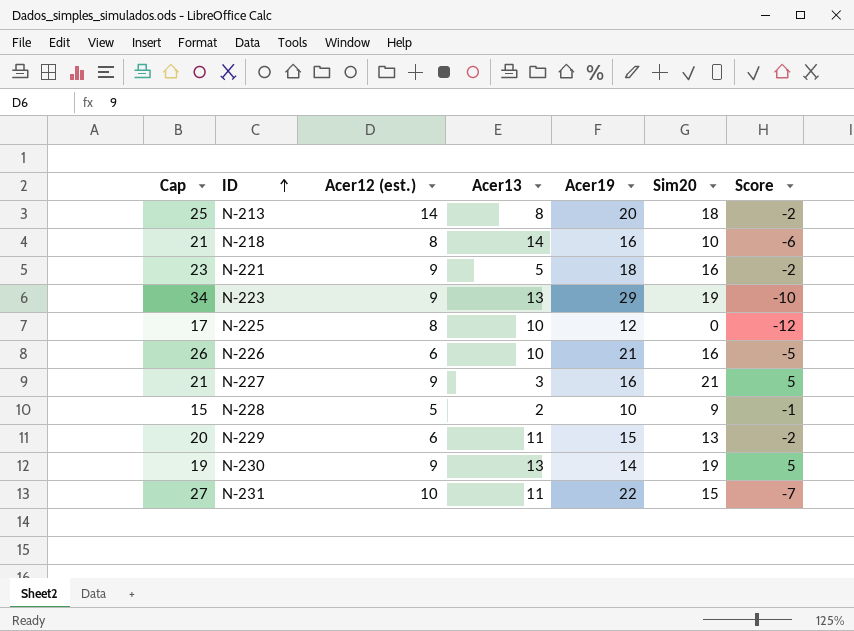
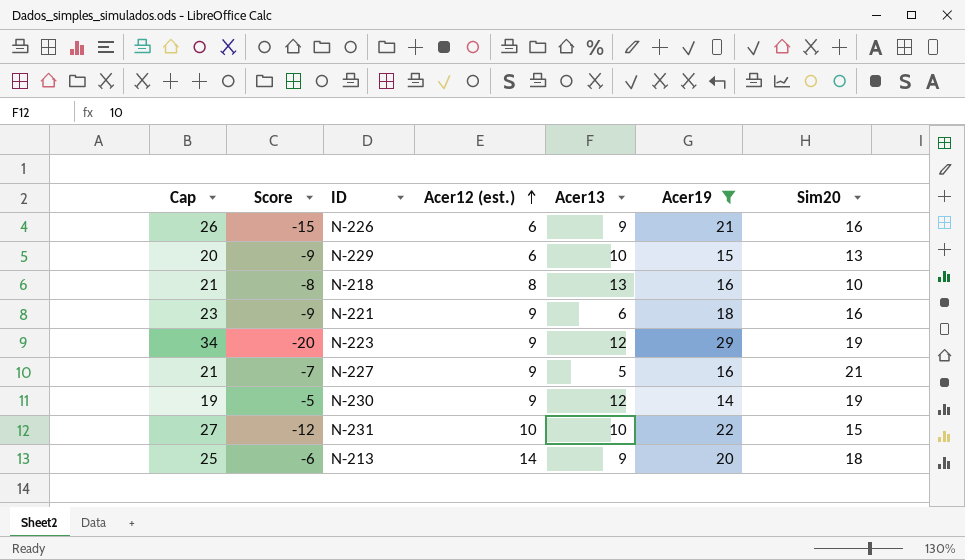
filter: none -> Acer19 >= 14
row order: ID ascending -> Acer12 (est.) ascending
column Score | formula: [Sim20] - [Acer19] -> [Acer12 (est.)] - [Acer19]
column Score | position: 7 -> 2
N-226 | Acer13: 10 -> 9
N-229 | Acer13: 11 -> 10
N-218 | Acer13: 14 -> 13
N-221 | Acer13: 5 -> 6
N-223 | Acer13: 13 -> 12
N-227 | Acer13: 3 -> 5
N-230 | Acer13: 13 -> 12
N-231 | Acer13: 11 -> 10
N-213 | Acer13: 8 -> 9

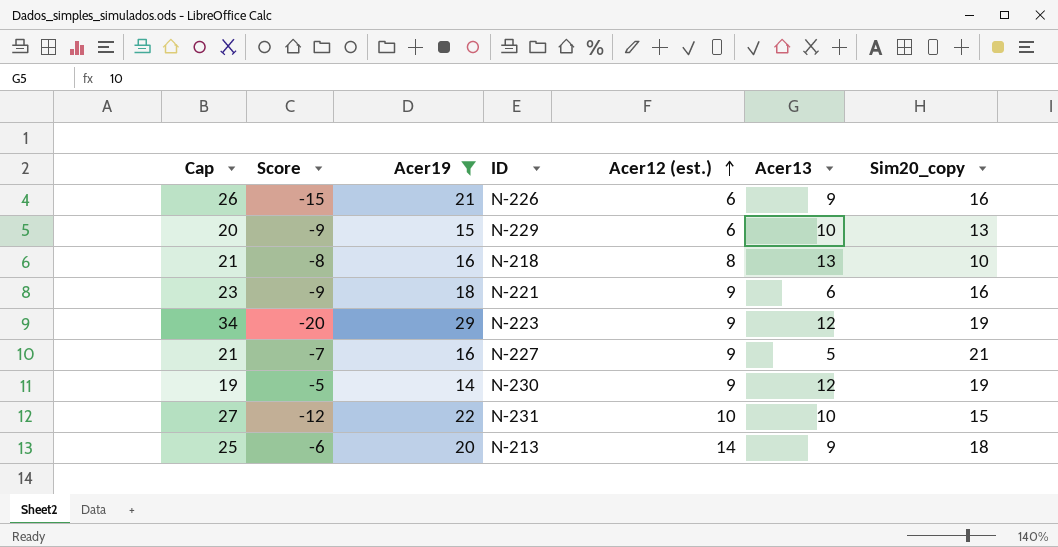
column Acer19 | position: 6 -> 3
column name: Sim20 -> Sim20_copy

